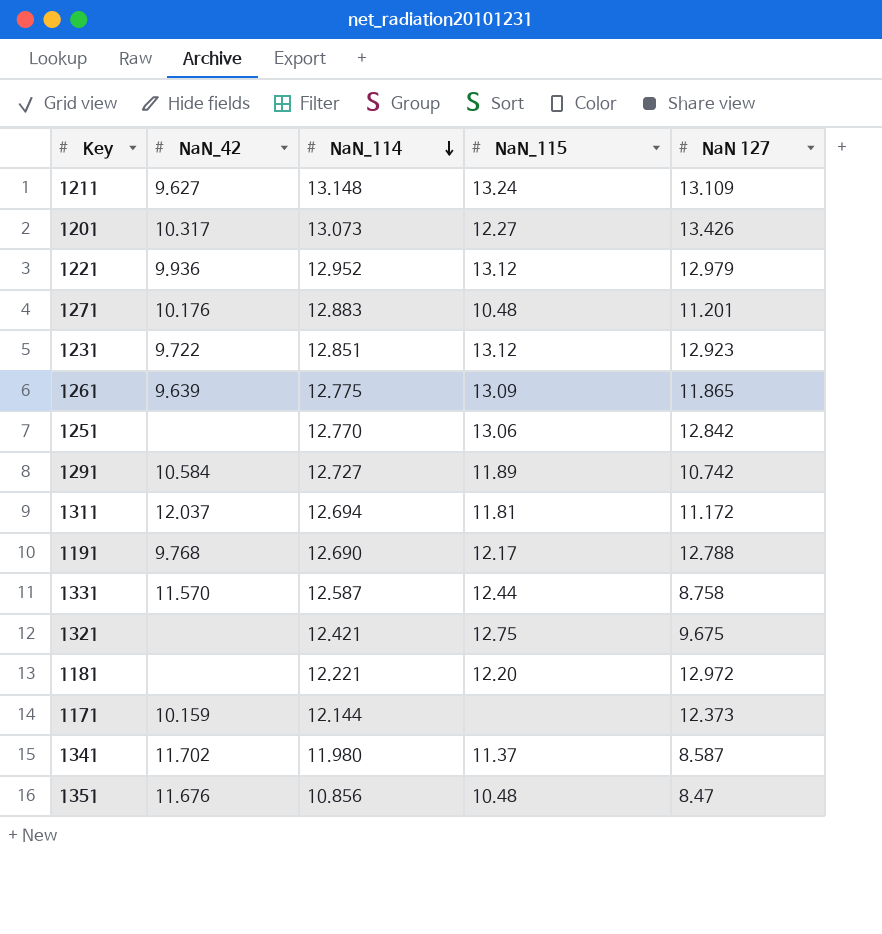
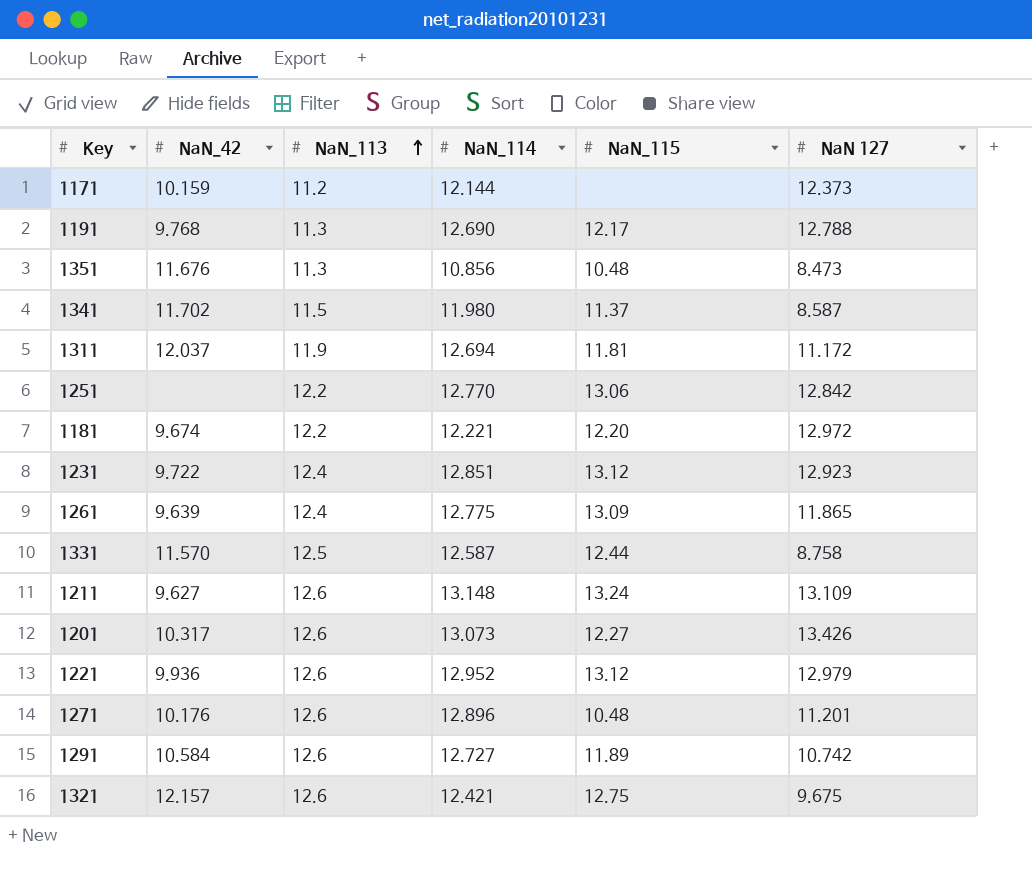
row order: NaN_114 descending -> NaN_113 ascending
column NaN_113 | position: none -> 3
1351 | NaN 127: 8.47 -> 8.473
1181 | NaN_42: none -> 9.674
1271 | NaN_114: 12.883 -> 12.896
1321 | NaN_42: none -> 12.157

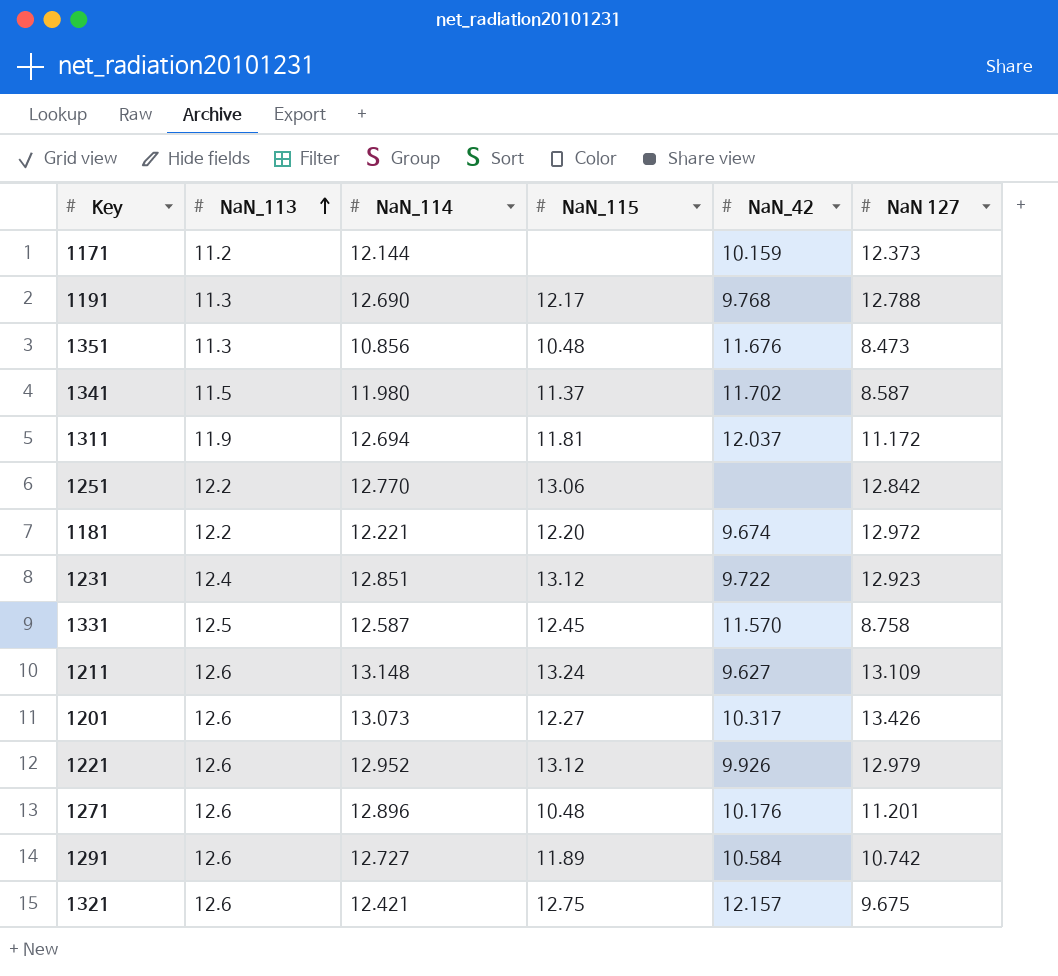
column NaN_42 | position: 2 -> 5
row 1261: 9.639 | 12.4 | 12.775 | 13.09 | 11.865 -> none
1331 | NaN_115: 12.44 -> 12.45
1221 | NaN_42: 9.936 -> 9.926

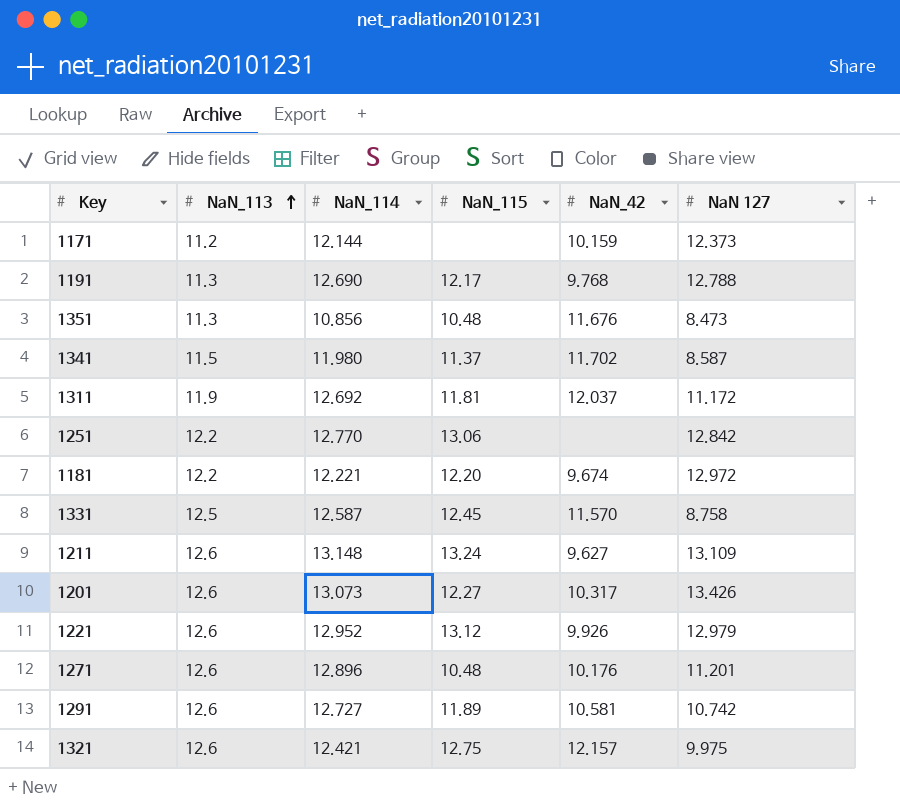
row 1231: 12.4 | 12.851 | 13.12 | 9.722 | 12.923 -> none
1311 | NaN_114: 12.694 -> 12.692
1291 | NaN_42: 10.584 -> 10.581
1321 | NaN 127: 9.675 -> 9.975

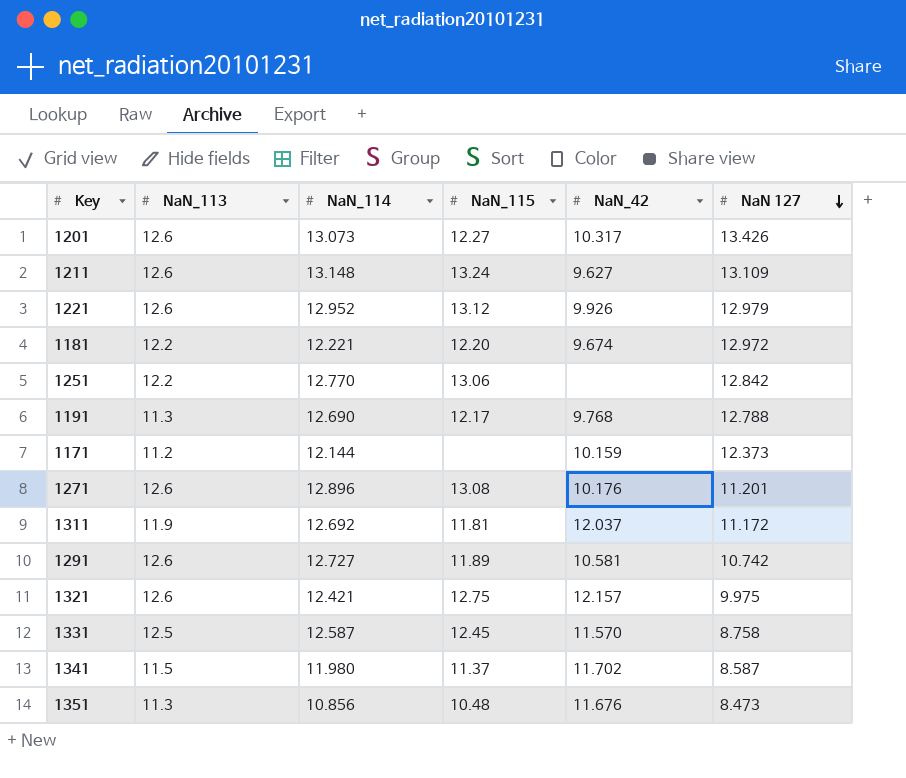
row order: NaN_113 ascending -> NaN 127 descending
1271 | NaN_115: 10.48 -> 13.08

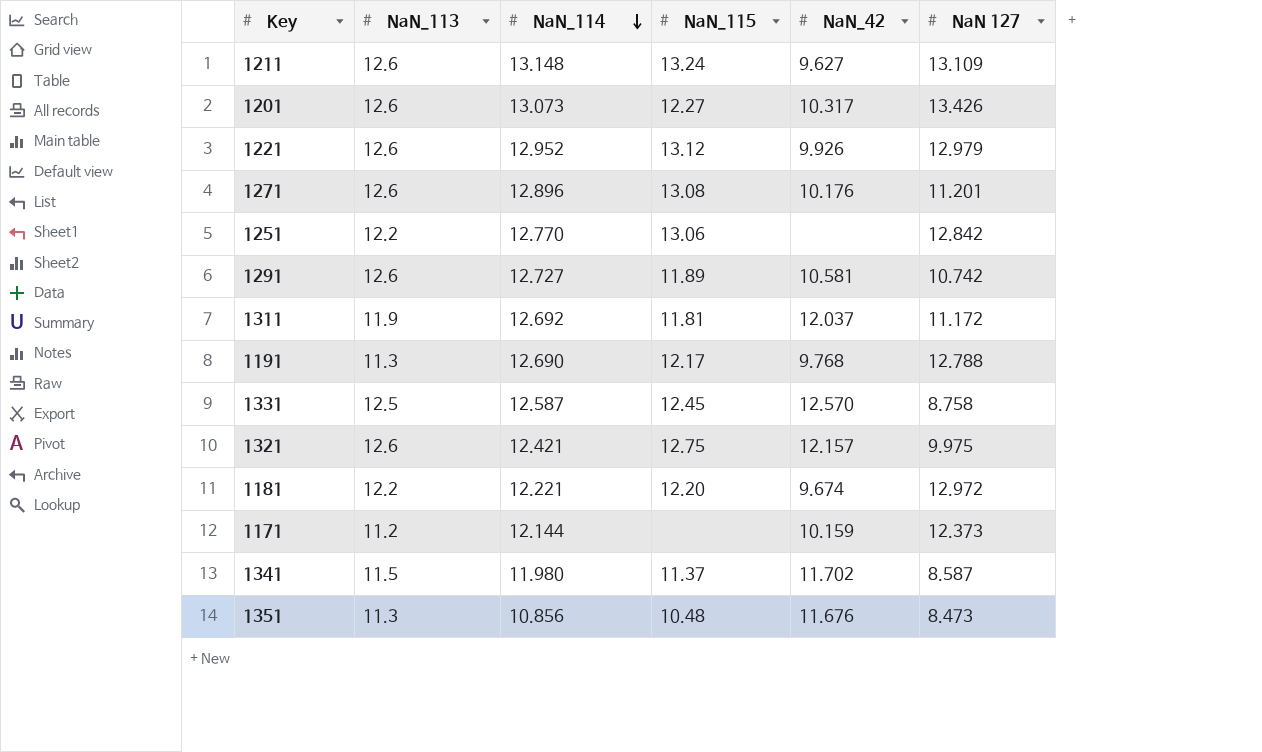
row order: NaN 127 descending -> NaN_114 descending
1331 | NaN_42: 11.570 -> 12.570

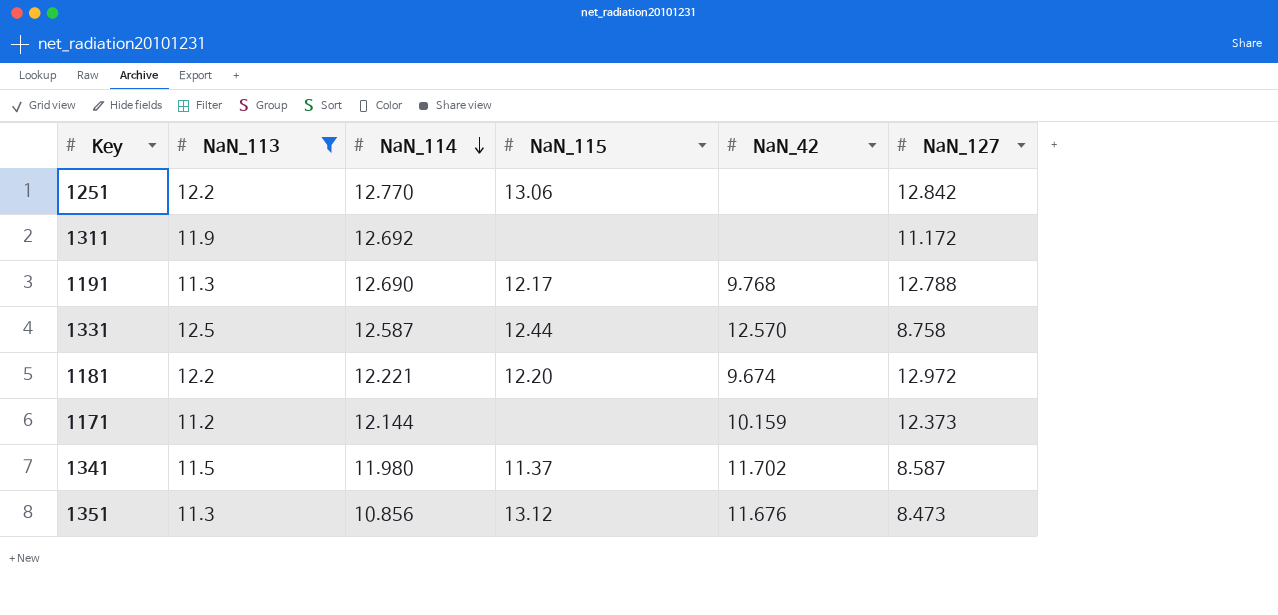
filter: none -> NaN_113 != 12.6
column name: NaN 127 -> NaN_127
1311 | NaN_115: 11.81 -> none
1311 | NaN_42: 12.037 -> none
1331 | NaN_115: 12.45 -> 12.44
1351 | NaN_115: 10.48 -> 13.12

